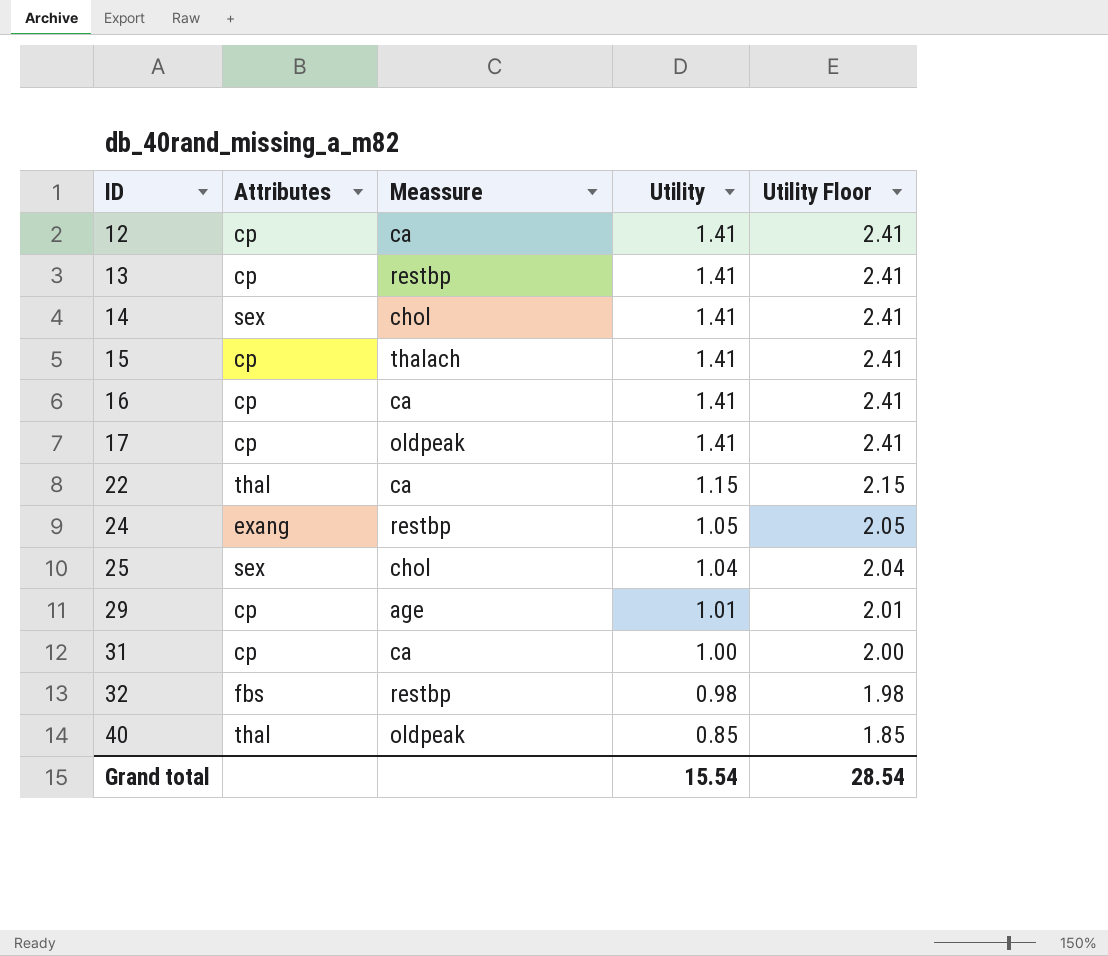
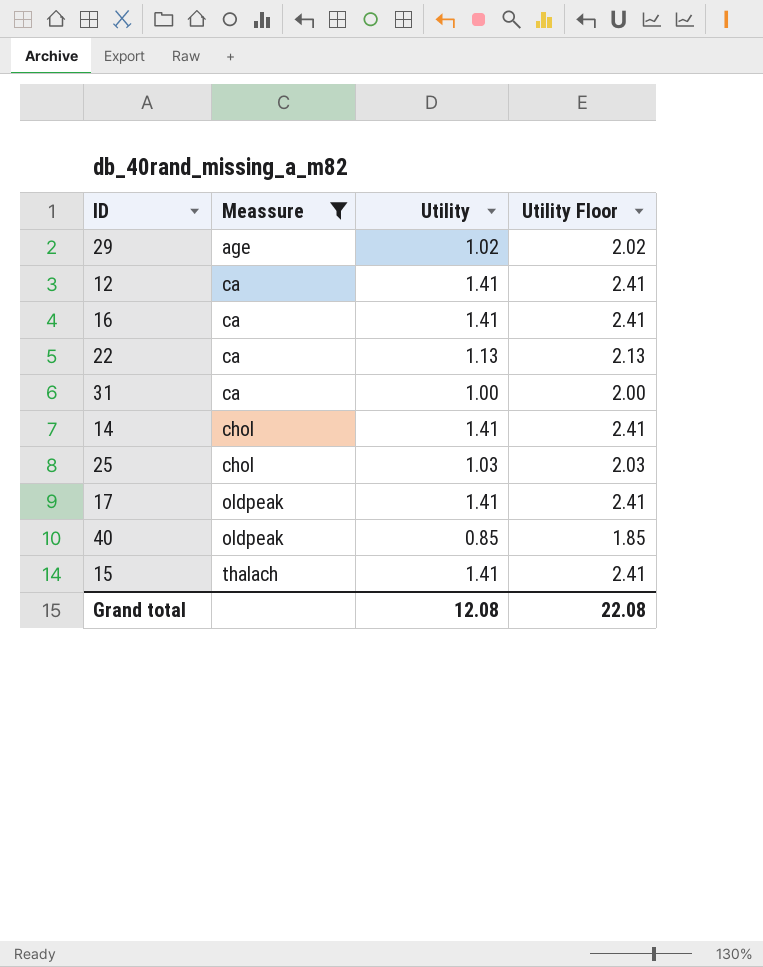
filter: none -> Meassure != restbp
row order: ID ascending -> Meassure ascending
column Attributes | position: 2 -> none
29 | Utility: 1.01 -> 1.02
29 | Utility Floor: 2.01 -> 2.02
22 | Utility: 1.15 -> 1.13
22 | Utility Floor: 2.15 -> 2.13
25 | Utility: 1.04 -> 1.03
25 | Utility Floor: 2.04 -> 2.03
Grand total | Utility: 15.54 -> 12.08
Grand total | Utility Floor: 28.54 -> 22.08

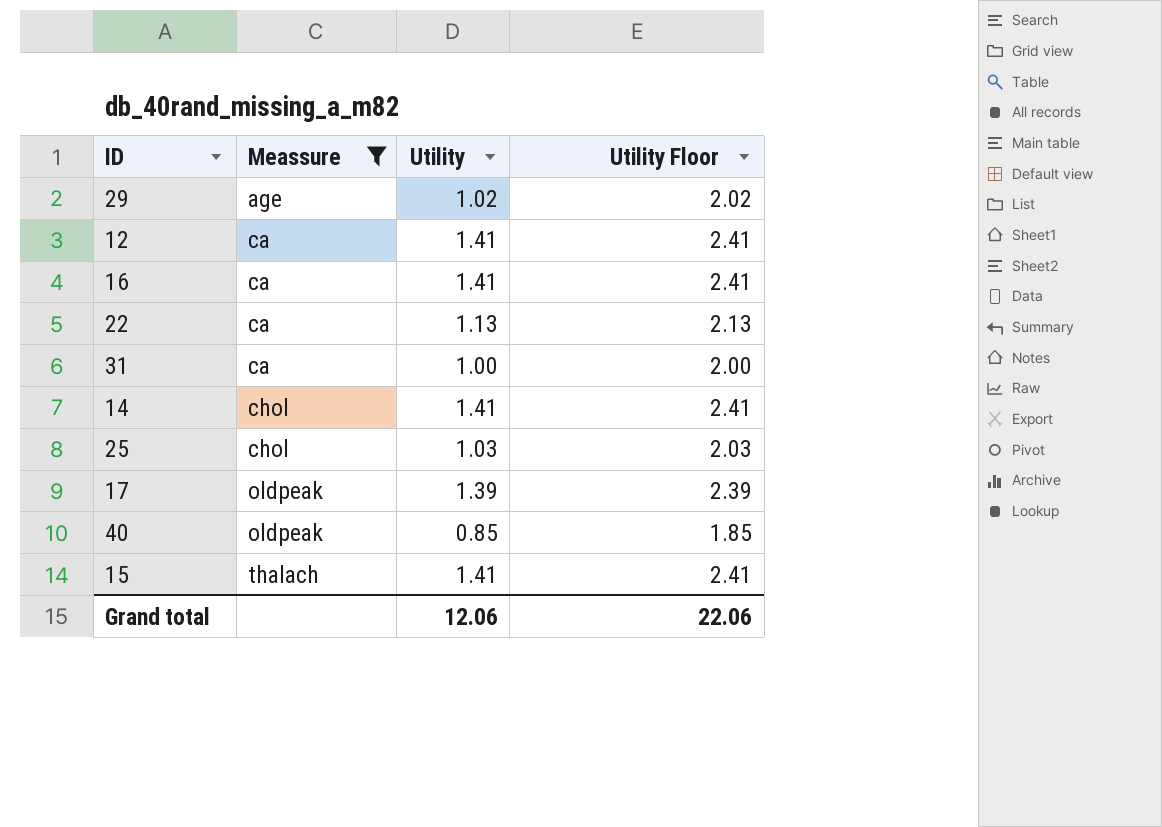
17 | Utility: 1.41 -> 1.39
17 | Utility Floor: 2.41 -> 2.39
Grand total | Utility: 12.08 -> 12.06
Grand total | Utility Floor: 22.08 -> 22.06

